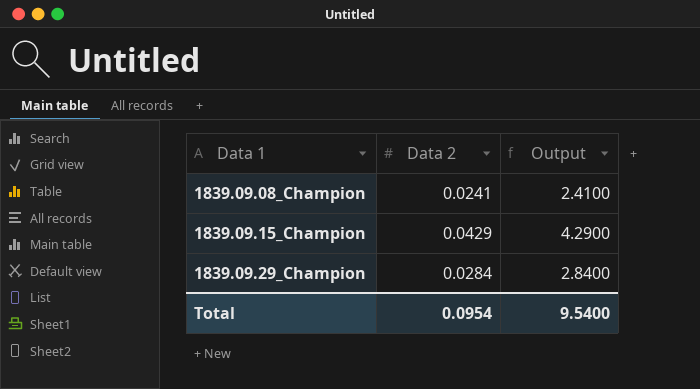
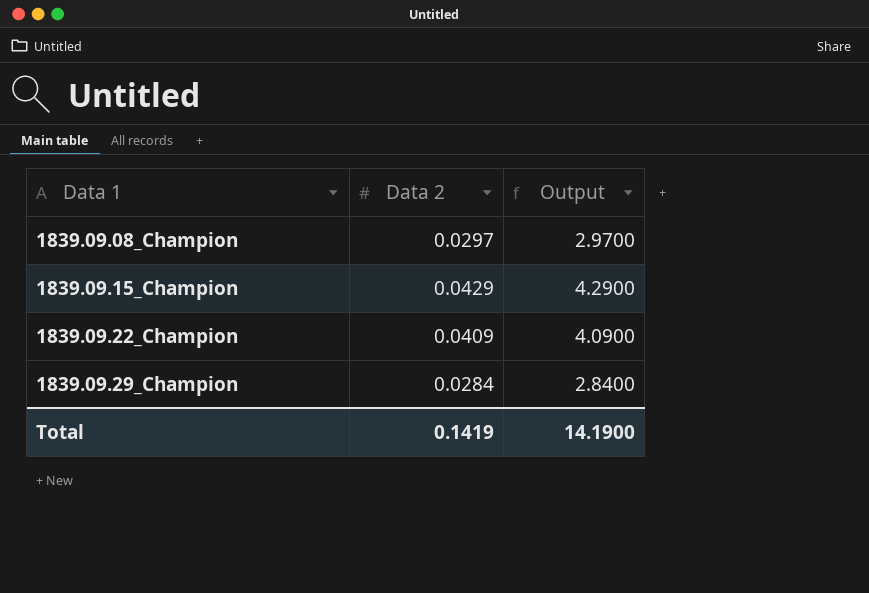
1839.09.08_Champion | Data 2: 0.0241 -> 0.0297
1839.09.08_Champion | Output: 2.4100 -> 2.9700
row 1839.09.22_Champion: none -> 0.0409 | 4.0900
Total | Data 2: 0.0954 -> 0.1419
Total | Output: 9.5400 -> 14.1900

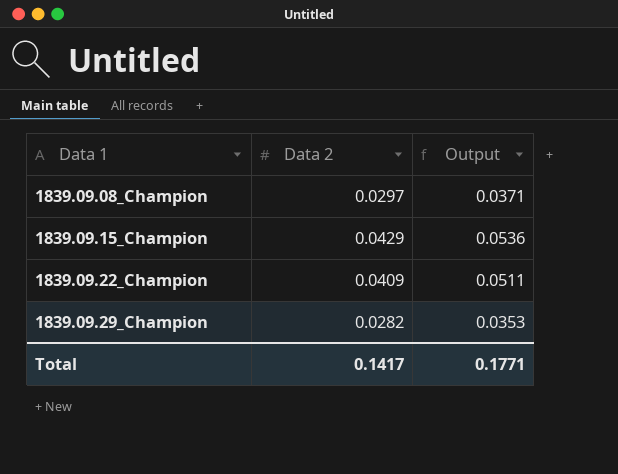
column Output | formula: [Data 2] * 100 -> [Data 2] * 1.25
1839.09.29_Champion | Data 2: 0.0284 -> 0.0282
Total | Data 2: 0.1419 -> 0.1417
Total | Output: 14.1900 -> 0.1771

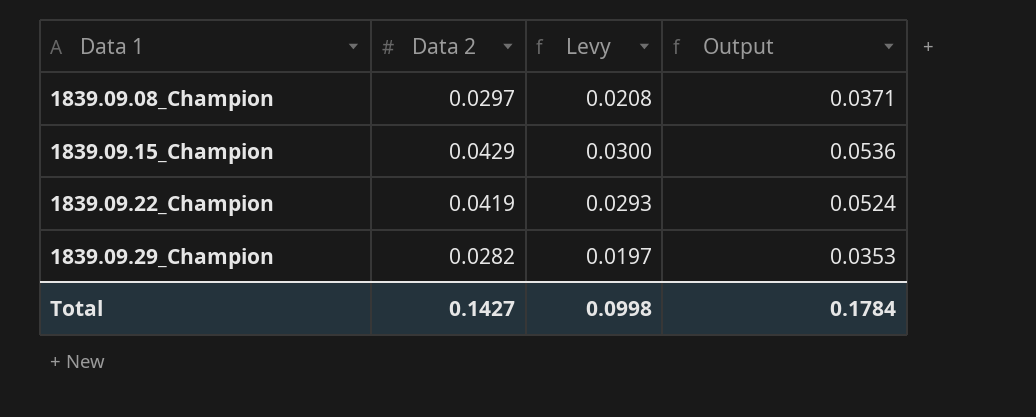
column Levy | formula: none -> [Data 2] * 0.7
1839.09.22_Champion | Data 2: 0.0409 -> 0.0419
1839.09.22_Champion | Output: 0.0511 -> 0.0524
Total | Data 2: 0.1417 -> 0.1427
Total | Output: 0.1771 -> 0.1784

